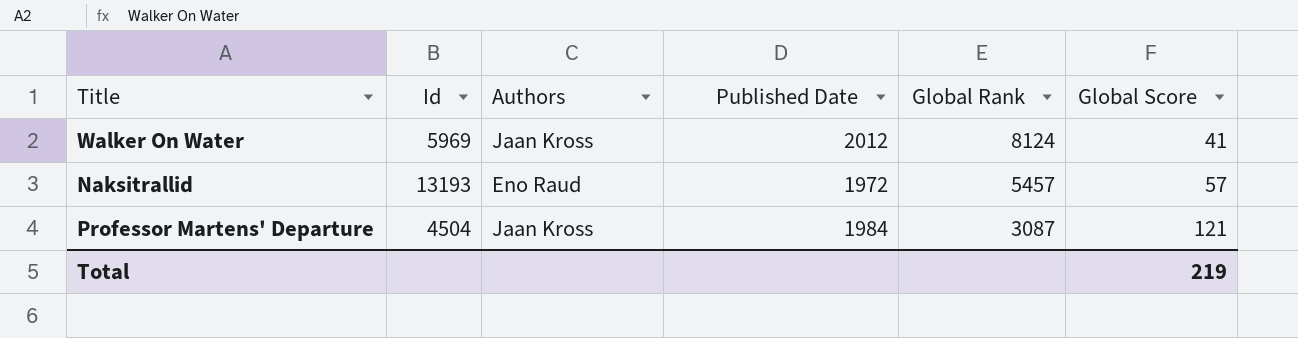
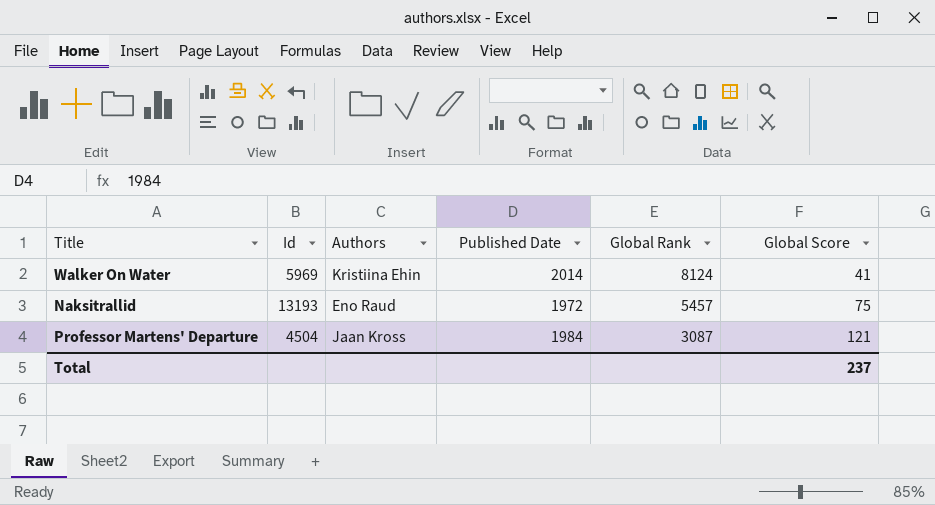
Walker On Water | Authors: Jaan Kross -> Kristiina Ehin
Walker On Water | Published Date: 2012 -> 2014
Naksitrallid | Global Score: 57 -> 75
Total | Global Score: 219 -> 237

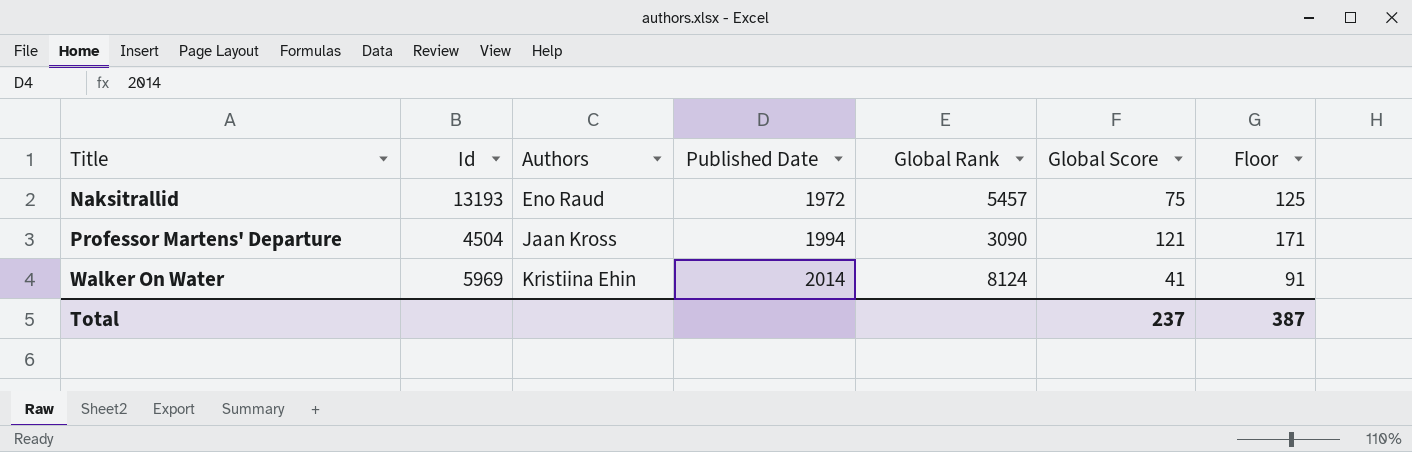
row order: Global Rank descending -> Title ascending
column Floor | formula: none -> [Global Score] + 50
Professor Martens' Departure | Published Date: 1984 -> 1994
Professor Martens' Departure | Global Rank: 3087 -> 3090

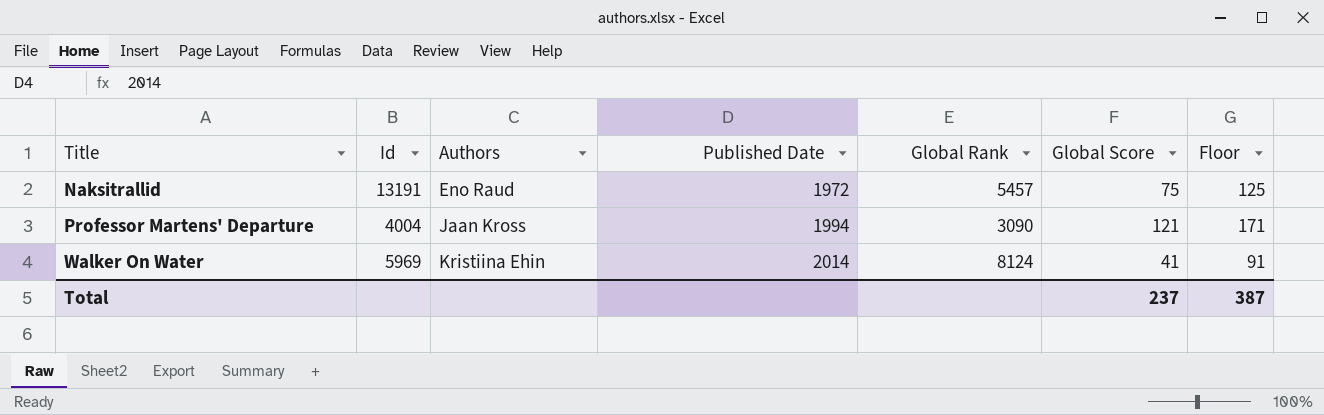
Naksitrallid | Id: 13193 -> 13191
Professor Martens' Departure | Id: 4504 -> 4004

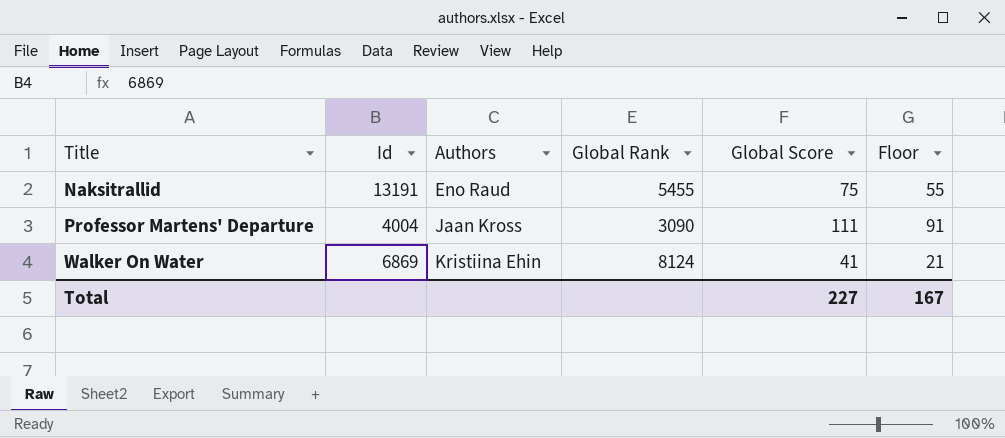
column Published Date | position: 4 -> none
column Floor | formula: [Global Score] + 50 -> [Global Score] - 20
Naksitrallid | Global Rank: 5457 -> 5455
Professor Martens' Departure | Global Score: 121 -> 111
Walker On Water | Id: 5969 -> 6869
Total | Global Score: 237 -> 227
Total | Floor: 387 -> 167

